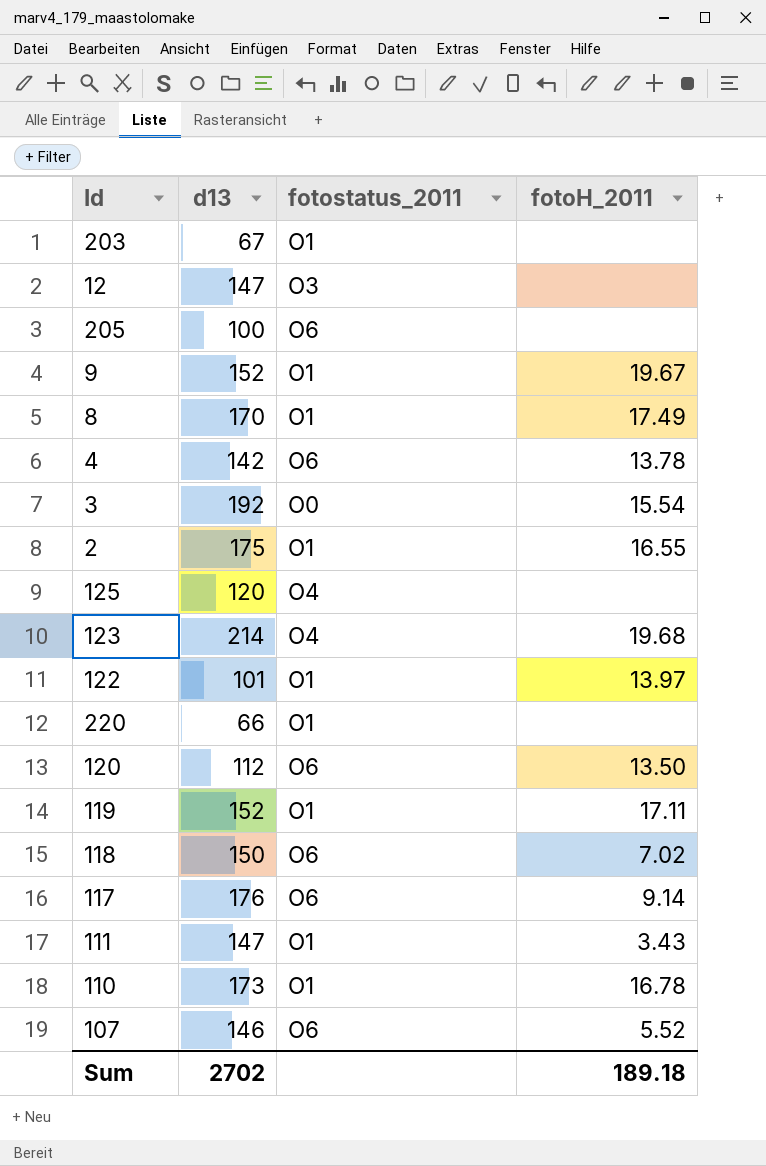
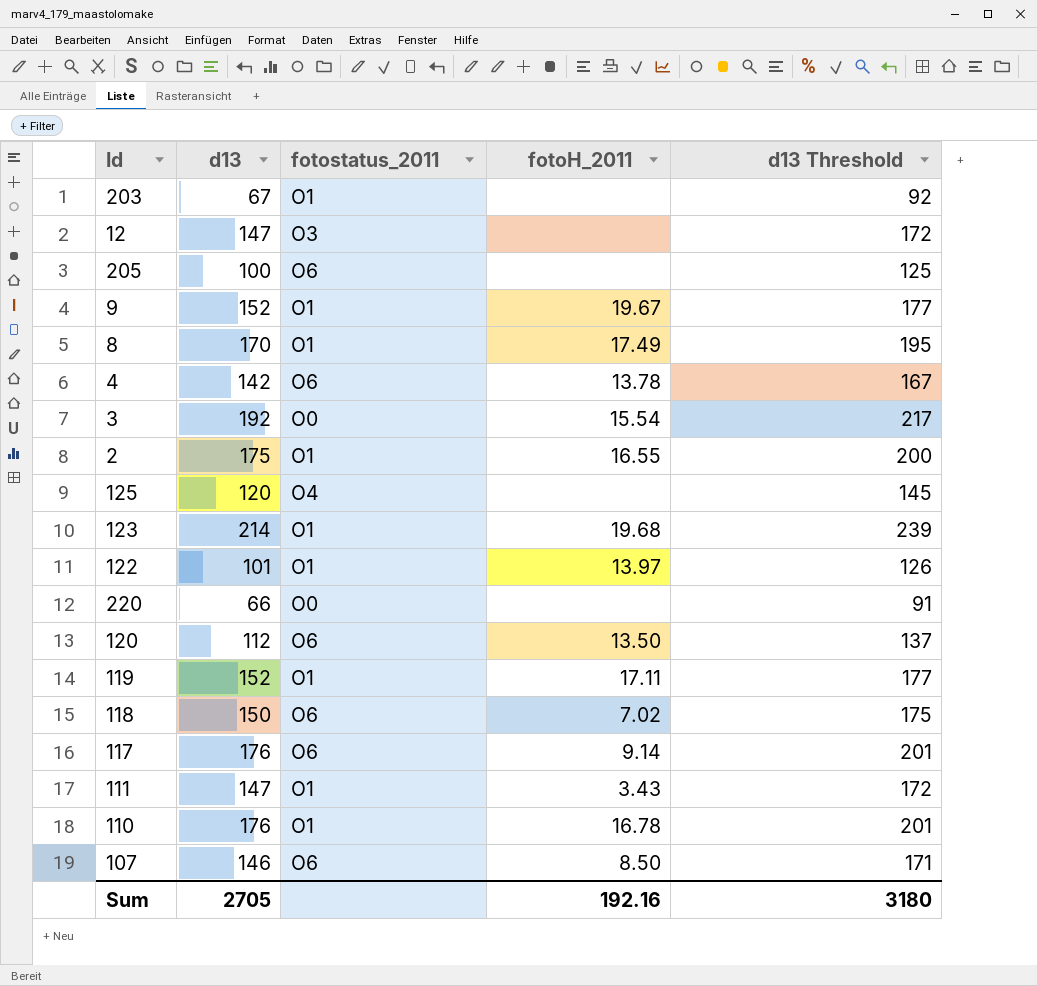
column d13 Threshold | formula: none -> [d13] + 25
123 | fotostatus_2011: O4 -> O1
220 | fotostatus_2011: O1 -> O0
110 | d13: 173 -> 176
107 | fotoH_2011: 5.52 -> 8.50
Sum | d13: 2702 -> 2705
Sum | fotoH_2011: 189.18 -> 192.16

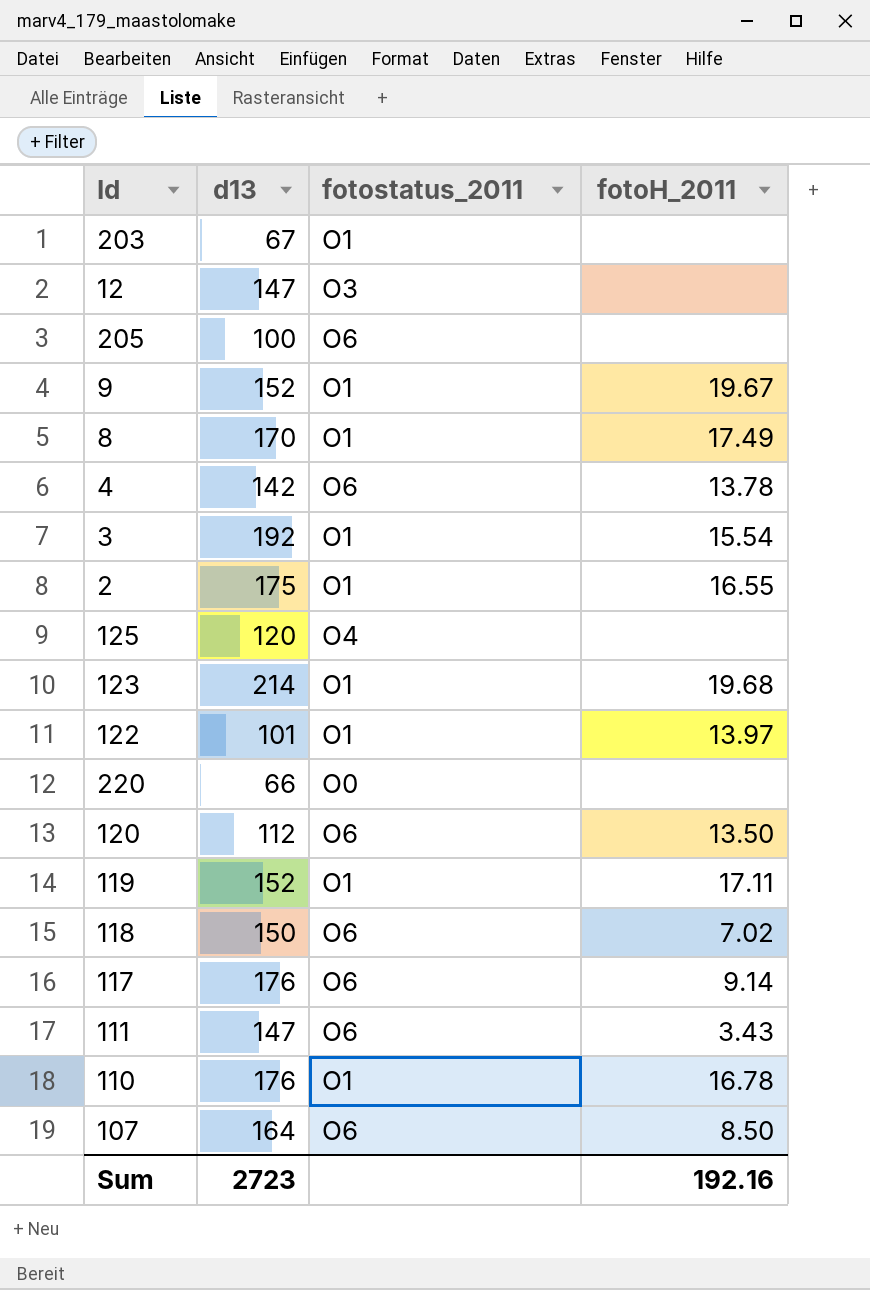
column d13 Threshold | formula: [d13] + 25 -> none
3 | fotostatus_2011: O0 -> O1
111 | fotostatus_2011: O1 -> O6
107 | d13: 146 -> 164
Sum | d13: 2705 -> 2723

